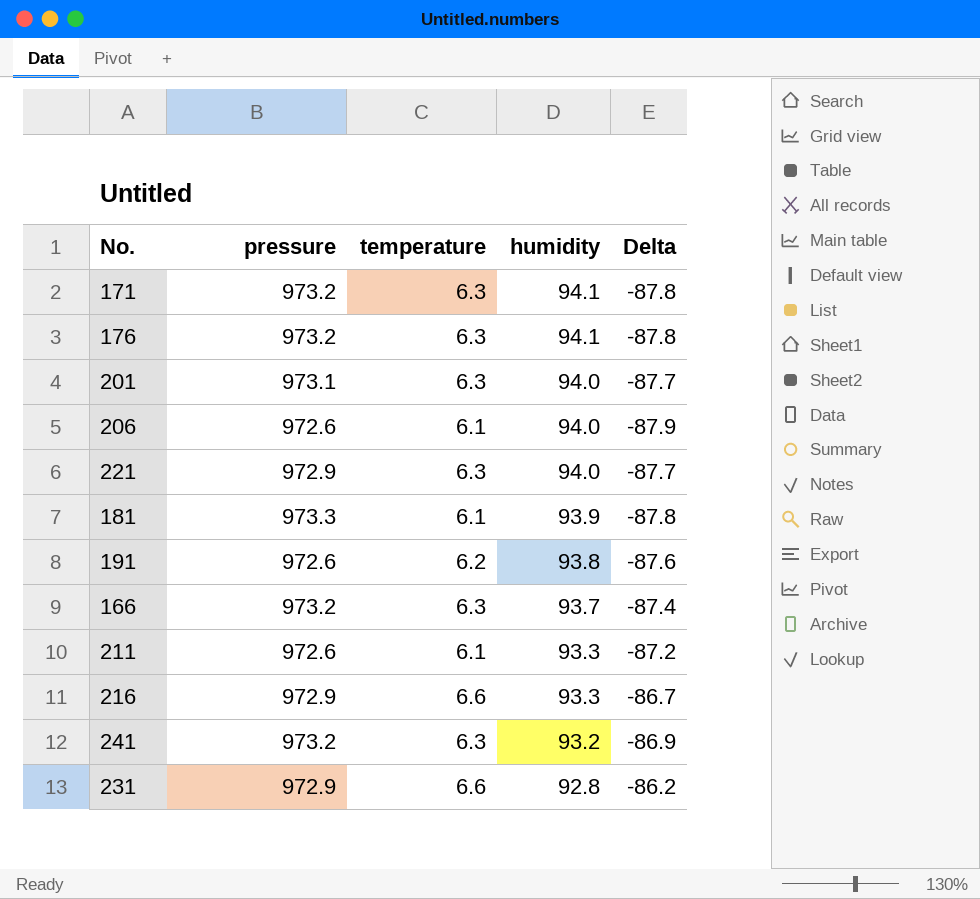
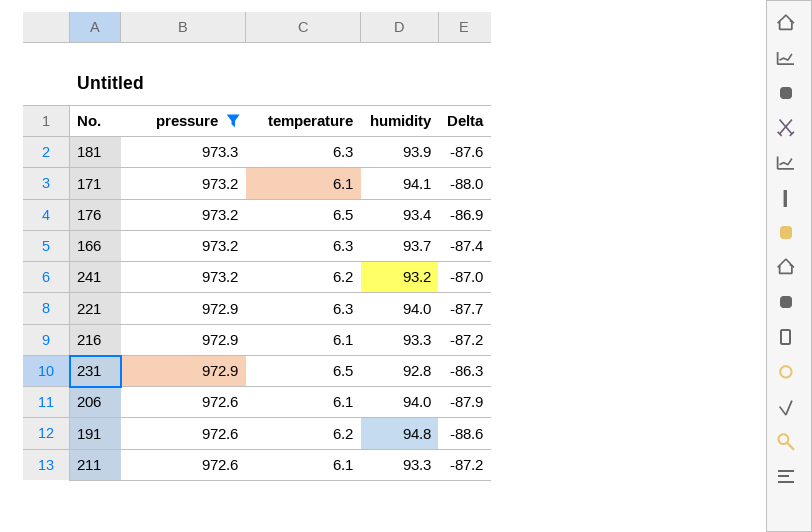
filter: none -> pressure != 973.1
row order: humidity descending -> pressure descending
181 | temperature: 6.1 -> 6.3
181 | Delta: -87.8 -> -87.6
171 | temperature: 6.3 -> 6.1
171 | Delta: -87.8 -> -88.0
176 | temperature: 6.3 -> 6.5
176 | humidity: 94.1 -> 93.4
176 | Delta: -87.8 -> -86.9
241 | temperature: 6.3 -> 6.2
241 | Delta: -86.9 -> -87.0
216 | temperature: 6.6 -> 6.1
216 | Delta: -86.7 -> -87.2
231 | temperature: 6.6 -> 6.5
231 | Delta: -86.2 -> -86.3
191 | humidity: 93.8 -> 94.8
191 | Delta: -87.6 -> -88.6

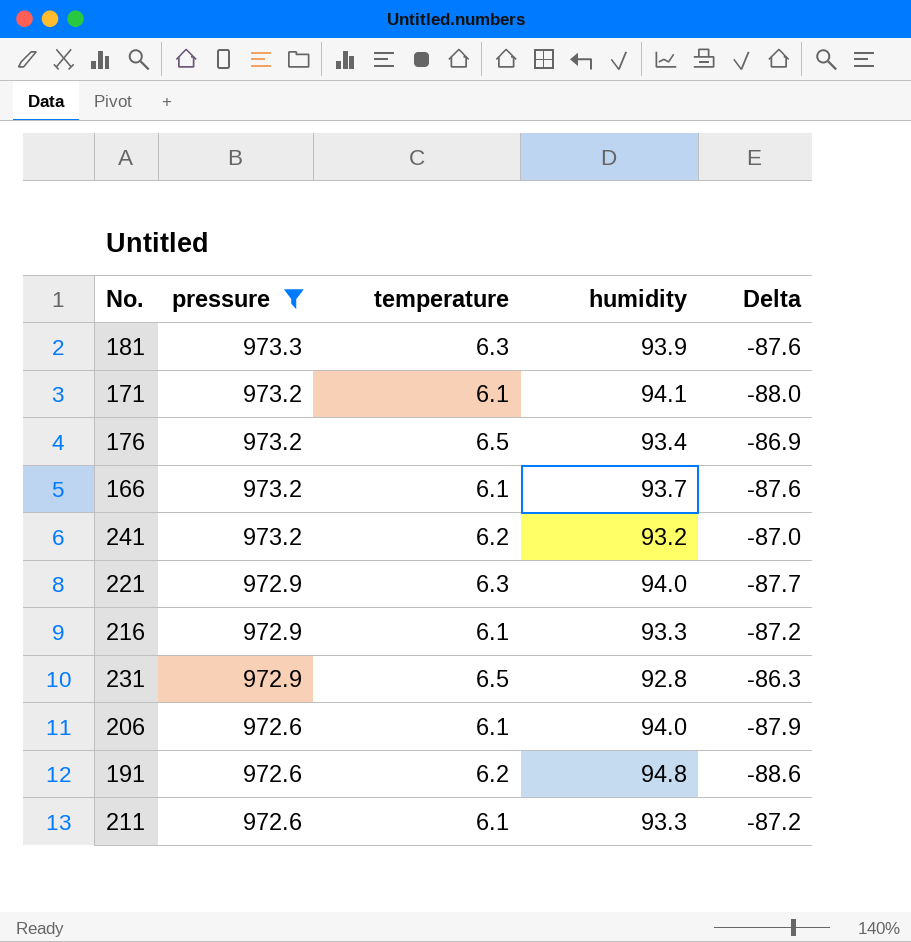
166 | temperature: 6.3 -> 6.1
166 | Delta: -87.4 -> -87.6

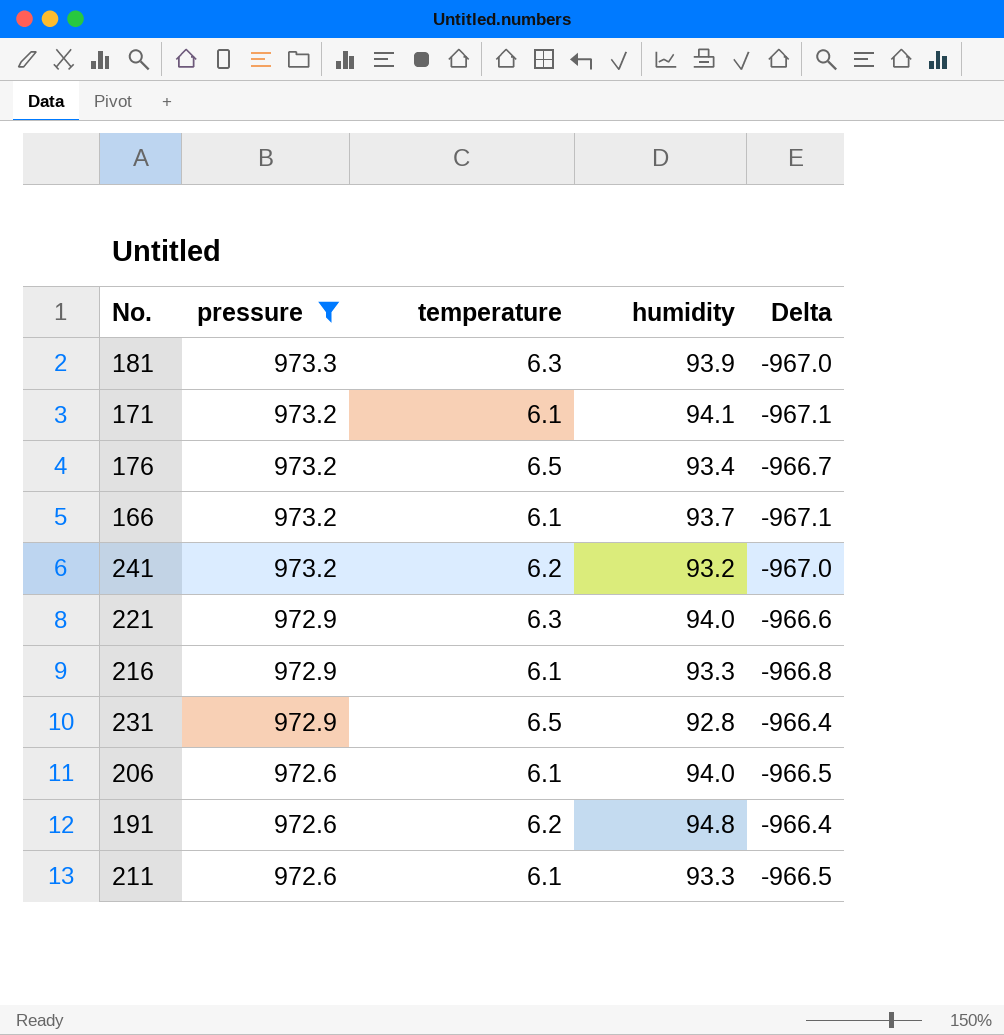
column Delta | formula: [temperature] - [humidity] -> [temperature] - [pressure]

